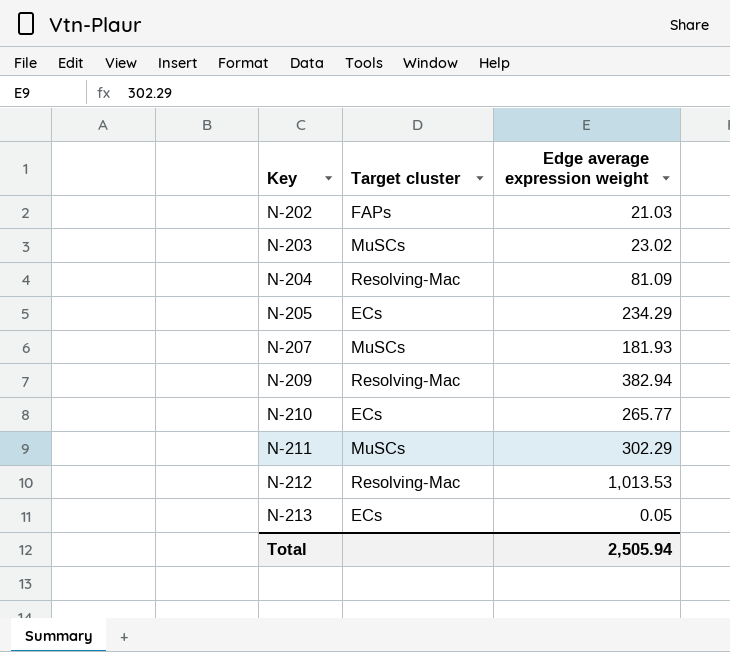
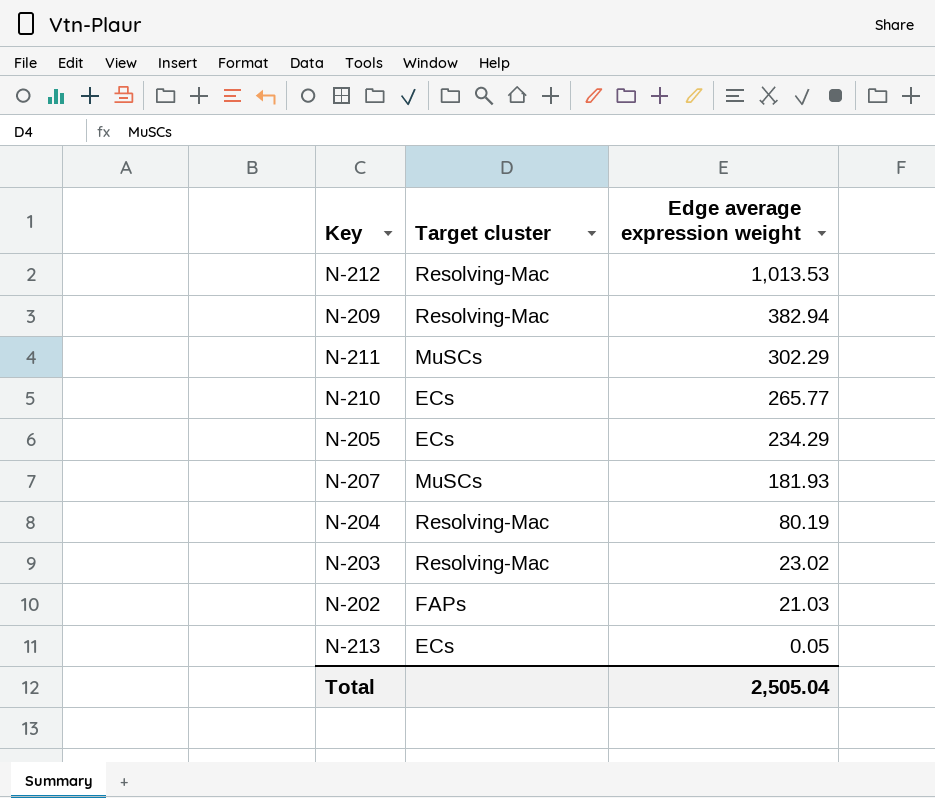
row order: Key ascending -> Edge average expression weight descending
N-204 | Edge average expression weight: 81.09 -> 80.19
N-203 | Target cluster: MuSCs -> Resolving-Mac
Total | Edge average expression weight: 2,505.94 -> 2,505.04

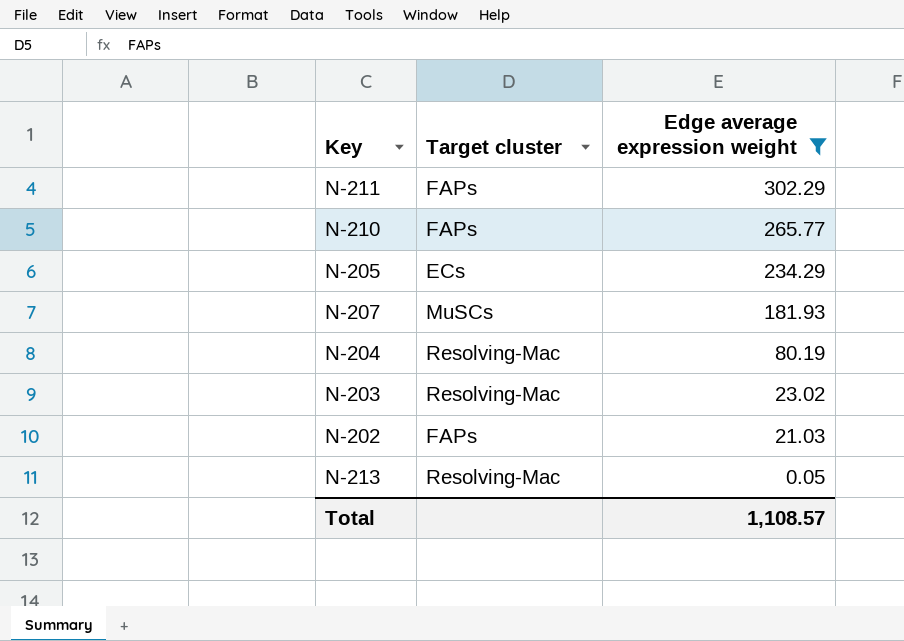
filter: none -> Edge average expression weight <= 302.29
N-211 | Target cluster: MuSCs -> FAPs
N-210 | Target cluster: ECs -> FAPs
N-213 | Target cluster: ECs -> Resolving-Mac
Total | Edge average expression weight: 2,505.04 -> 1,108.57

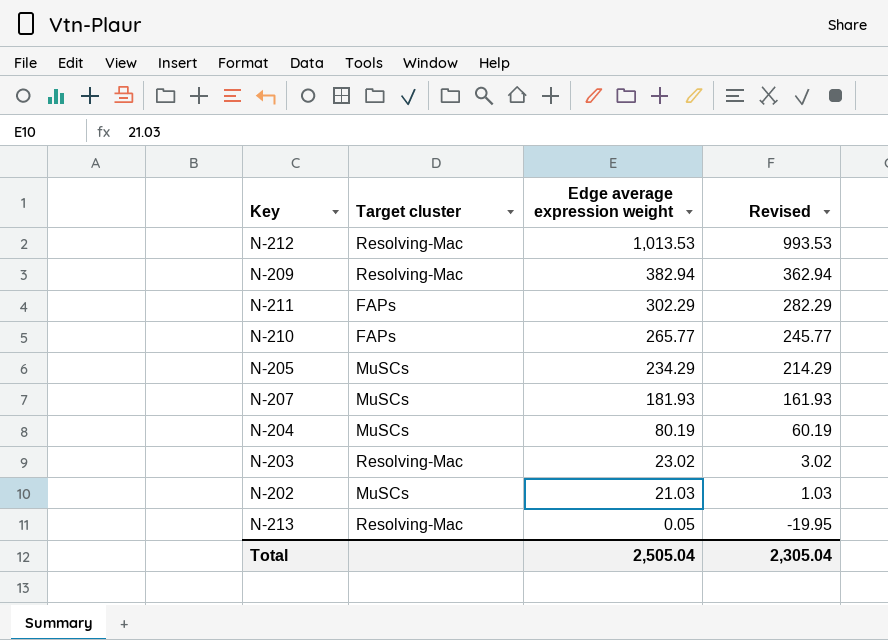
filter: Edge average expression weight <= 302.29 -> none
column Revised | formula: none -> [Edge average expression weight] - 20
N-205 | Target cluster: ECs -> MuSCs
N-204 | Target cluster: Resolving-Mac -> MuSCs
N-202 | Target cluster: FAPs -> MuSCs
Total | Edge average expression weight: 1,108.57 -> 2,505.04

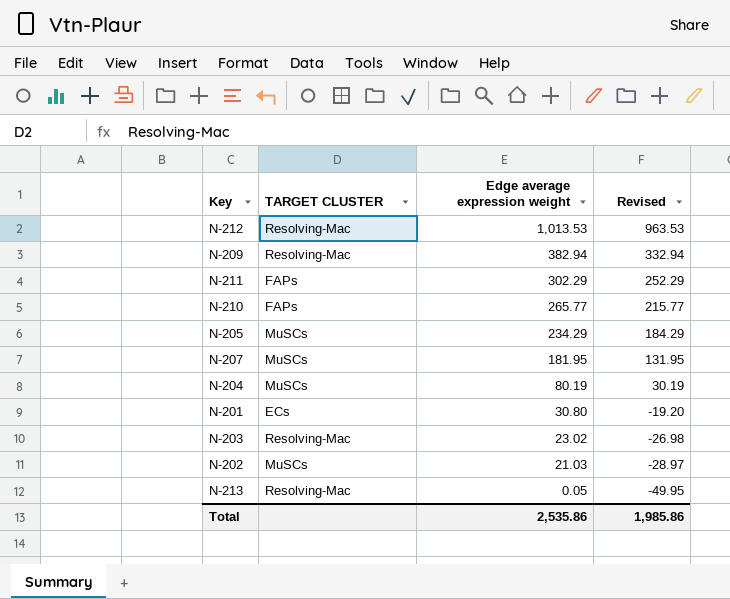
column name: Target cluster -> TARGET CLUSTER
column Revised | formula: [Edge average expression weight] - 20 -> [Edge average expression weight] - 50
N-207 | Edge average expression weight: 181.93 -> 181.95
row N-201: none -> ECs | 30.80 | -19.20
Total | Edge average expression weight: 2,505.04 -> 2,535.86
Total | Revised: 2,305.04 -> 1,985.86

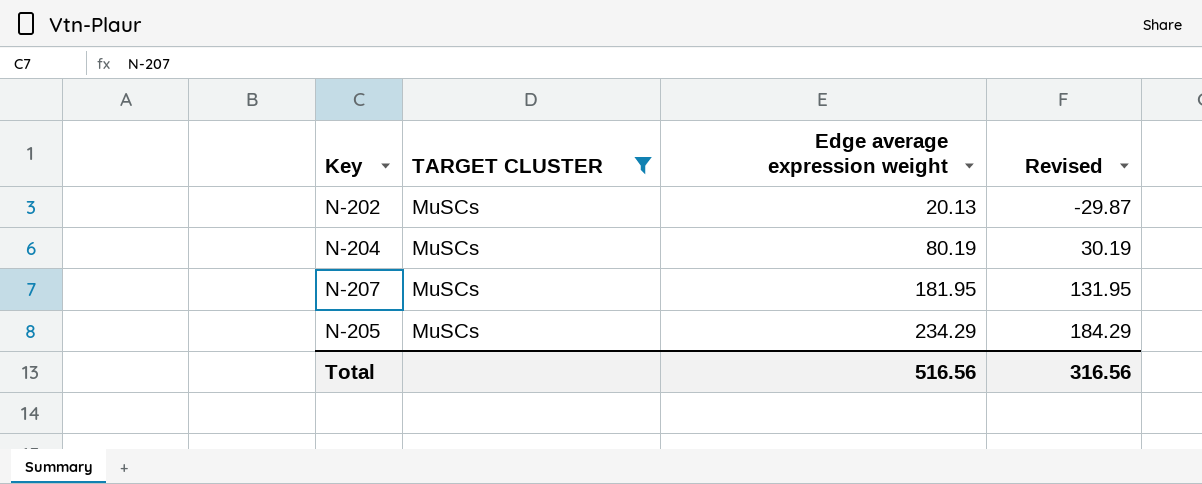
filter: none -> TARGET CLUSTER = MuSCs
row order: Edge average expression weight descending -> Edge average expression weight ascending
N-202 | Edge average expression weight: 21.03 -> 20.13
N-202 | Revised: -28.97 -> -29.87
Total | Edge average expression weight: 2,535.86 -> 516.56
Total | Revised: 1,985.86 -> 316.56

